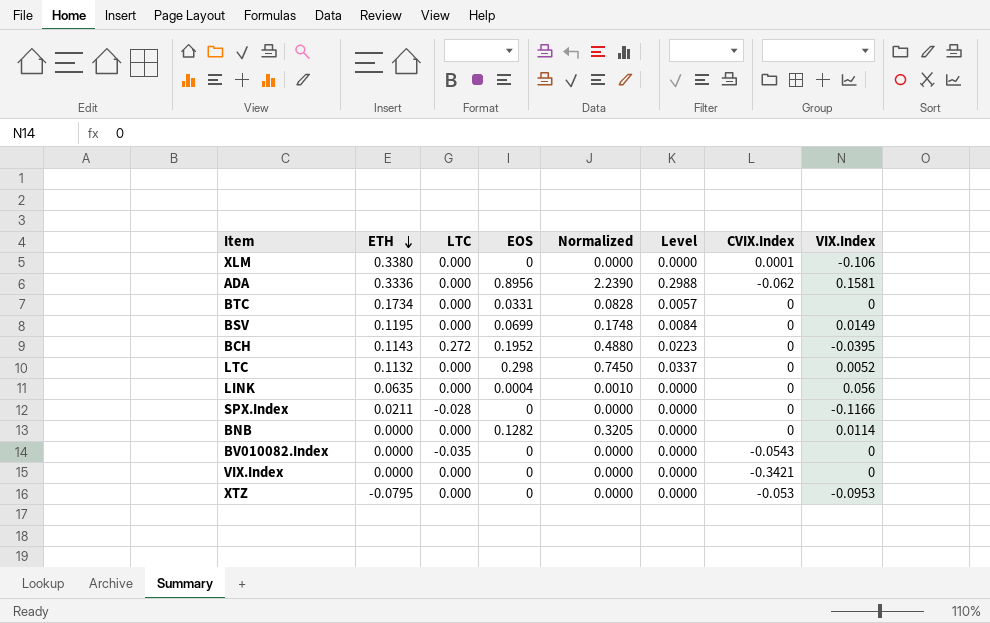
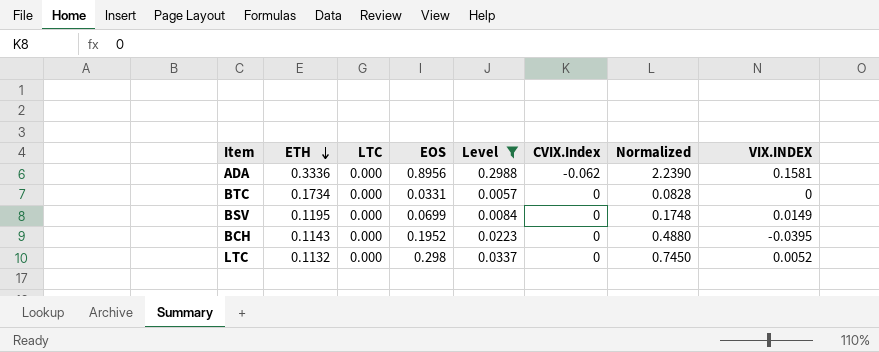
filter: none -> Level != 0.0000
column Normalized | position: 5 -> 7
column name: VIX.Index -> VIX.INDEX
BCH | LTC: 0.272 -> 0.000

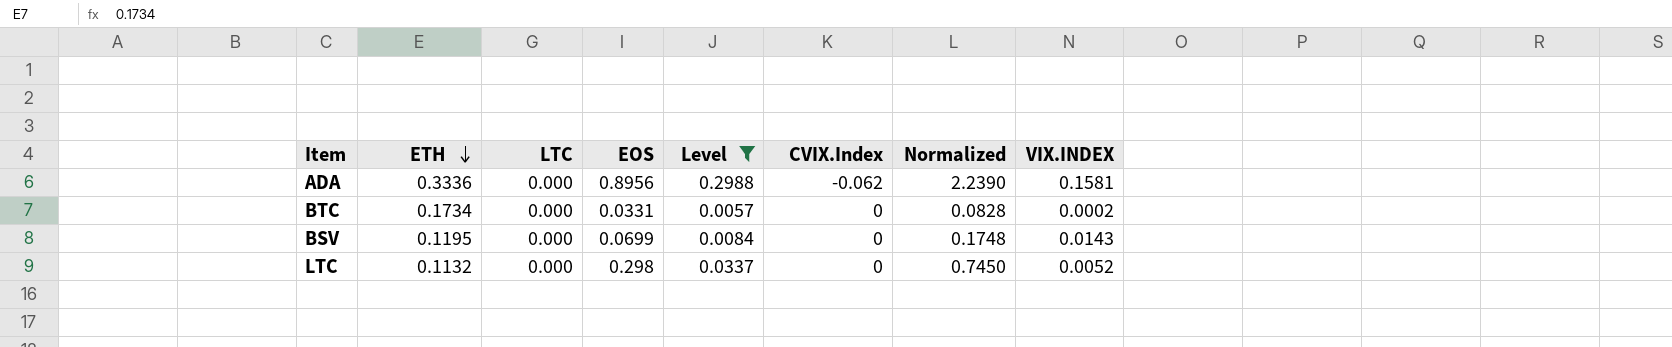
row BCH: 0.1143 | 0.000 | 0.1952 | 0.0223 | 0 | 0.4880 | -0.0395 -> none
BTC | VIX.INDEX: 0 -> 0.0002
BSV | VIX.INDEX: 0.0149 -> 0.0143

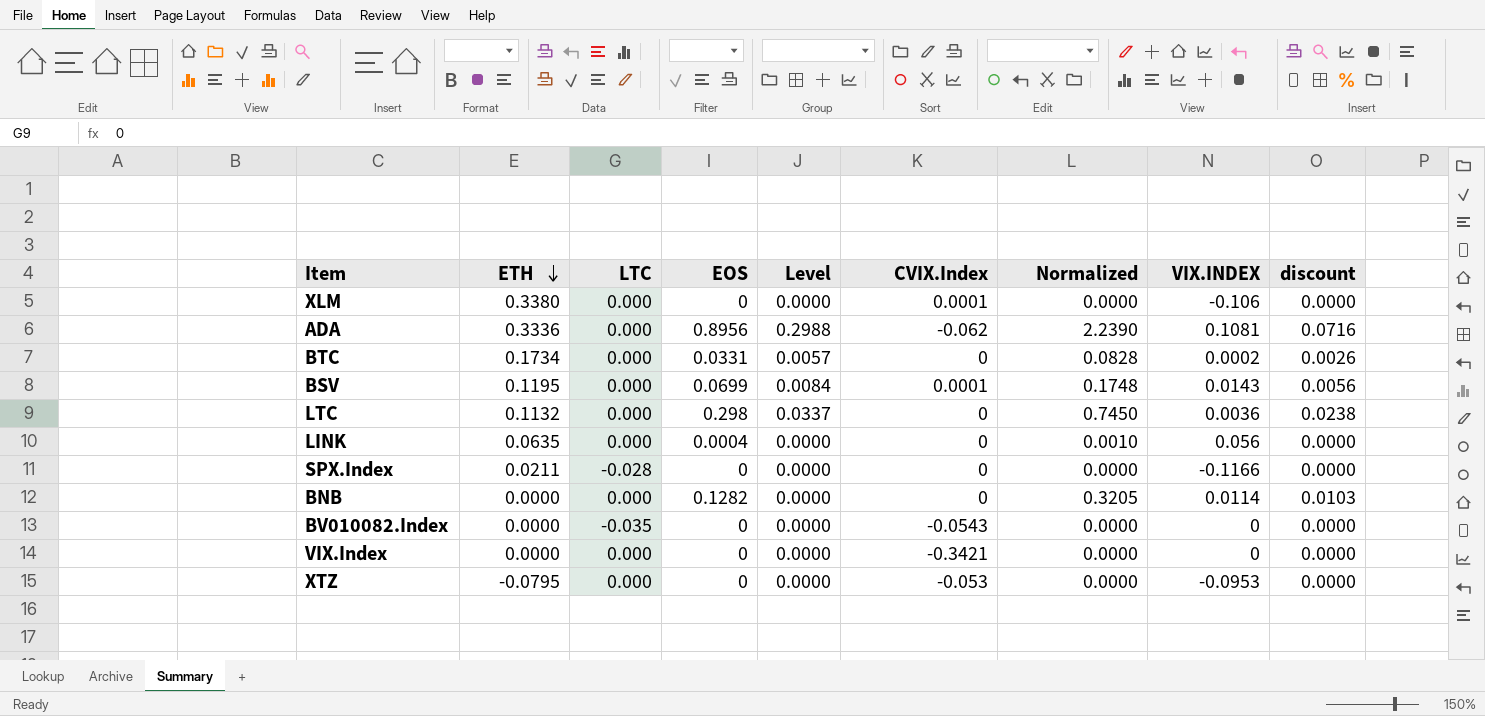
filter: Level != 0.0000 -> none
column discount | formula: none -> [EOS] * 0.08
ADA | VIX.INDEX: 0.1581 -> 0.1081
BSV | CVIX.Index: 0 -> 0.0001
LTC | VIX.INDEX: 0.0052 -> 0.0036

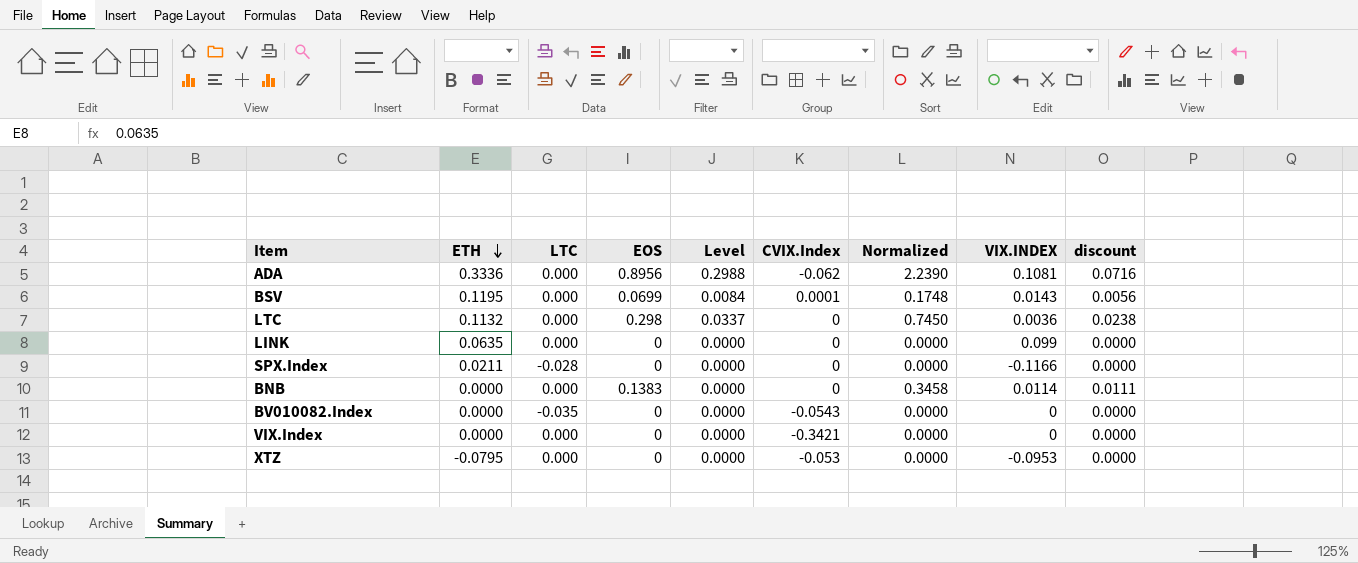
row XLM: 0.3380 | 0.000 | 0 | 0.0000 | 0.0001 | 0.0000 | -0.106 | 0.0000 -> none
row BTC: 0.1734 | 0.000 | 0.0331 | 0.0057 | 0 | 0.0828 | 0.0002 | 0.0026 -> none
LINK | EOS: 0.0004 -> 0
LINK | Normalized: 0.0010 -> 0.0000
LINK | VIX.INDEX: 0.056 -> 0.099
BNB | EOS: 0.1282 -> 0.1383
BNB | Normalized: 0.3205 -> 0.3458
BNB | discount: 0.0103 -> 0.0111

